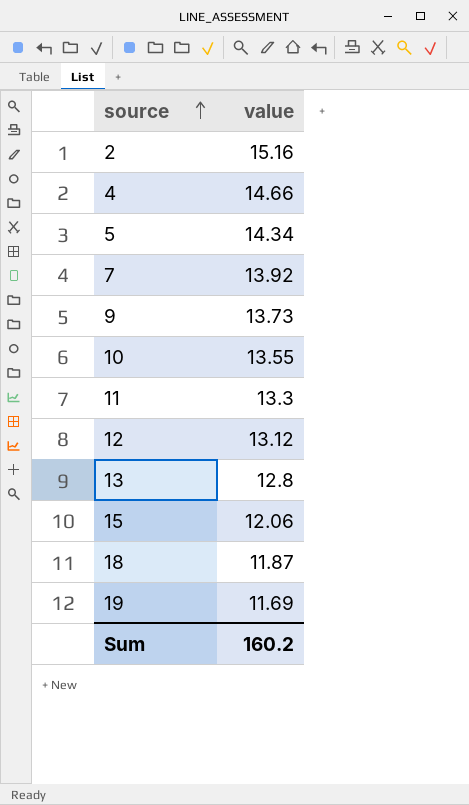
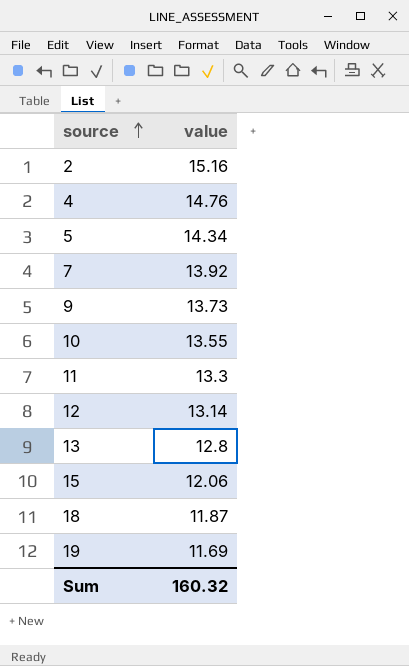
4 | value: 14.66 -> 14.76
12 | value: 13.12 -> 13.14
Sum | value: 160.2 -> 160.32

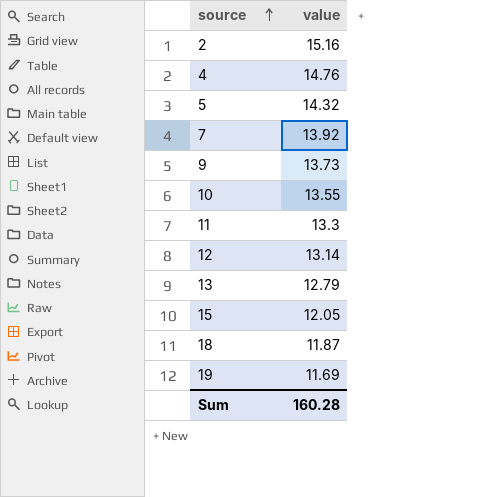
5 | value: 14.34 -> 14.32
13 | value: 12.8 -> 12.79
15 | value: 12.06 -> 12.05
Sum | value: 160.32 -> 160.28

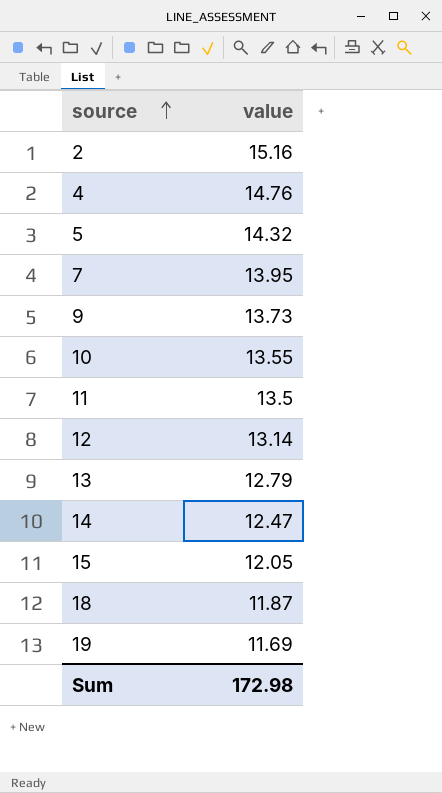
7 | value: 13.92 -> 13.95
11 | value: 13.3 -> 13.5
row 14: none -> 12.47
Sum | value: 160.28 -> 172.98

